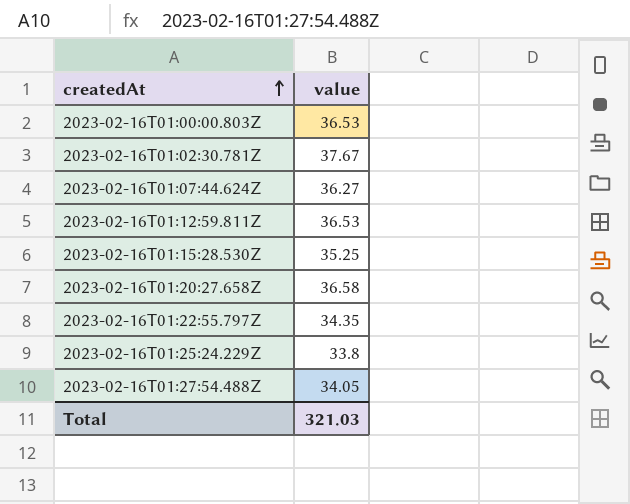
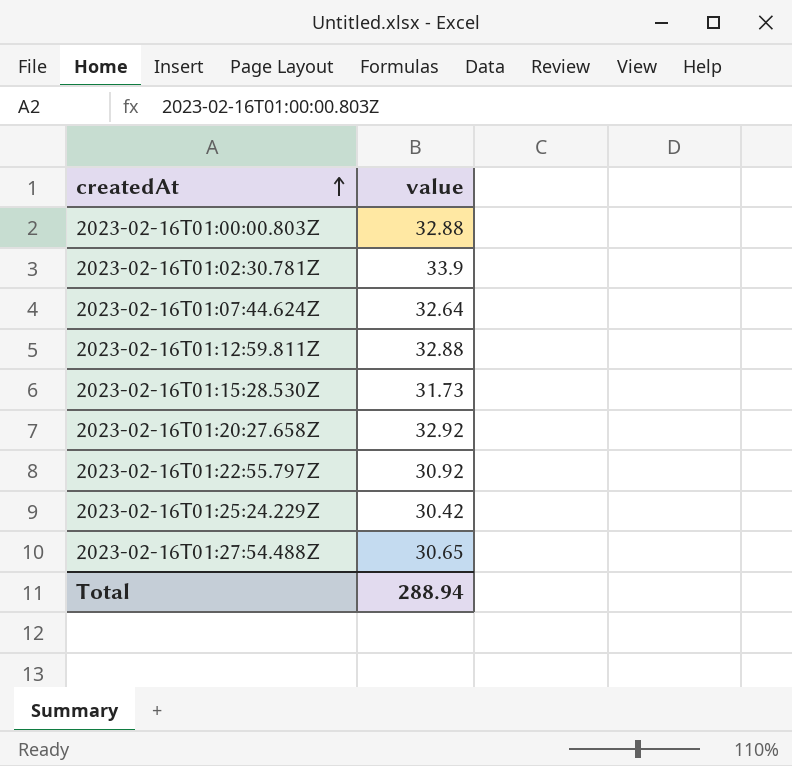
2023-02-16T01:00:00.803Z | value: 36.53 -> 32.88
2023-02-16T01:02:30.781Z | value: 37.67 -> 33.9
2023-02-16T01:07:44.624Z | value: 36.27 -> 32.64
2023-02-16T01:12:59.811Z | value: 36.53 -> 32.88
2023-02-16T01:15:28.530Z | value: 35.25 -> 31.73
2023-02-16T01:20:27.658Z | value: 36.58 -> 32.92
2023-02-16T01:22:55.797Z | value: 34.35 -> 30.92
2023-02-16T01:25:24.229Z | value: 33.8 -> 30.42
2023-02-16T01:27:54.488Z | value: 34.05 -> 30.65
Total | value: 321.03 -> 288.94

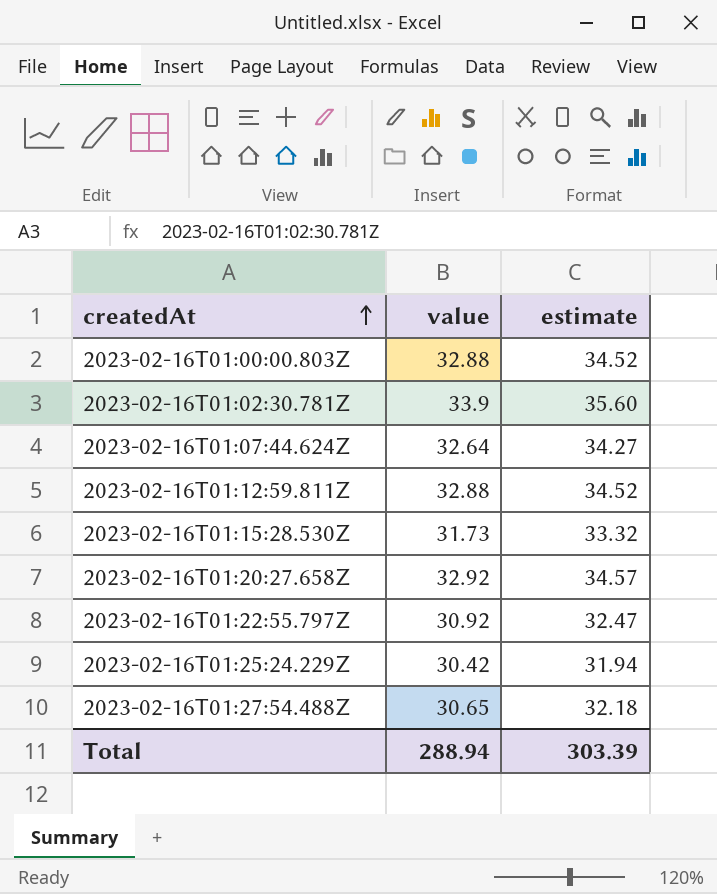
column estimate | formula: none -> [value] * 1.05

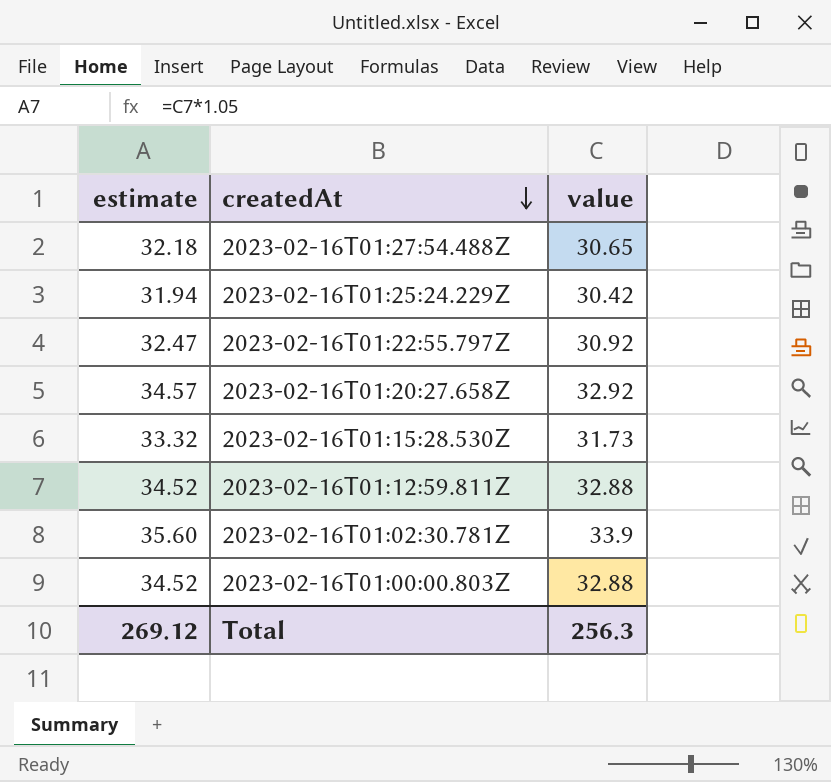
row order: createdAt ascending -> createdAt descending
column estimate | position: 3 -> 1
row 2023-02-16T01:07:44.624Z: 32.64 | 34.27 -> none
Total | estimate: 303.39 -> 269.12
Total | value: 288.94 -> 256.3

